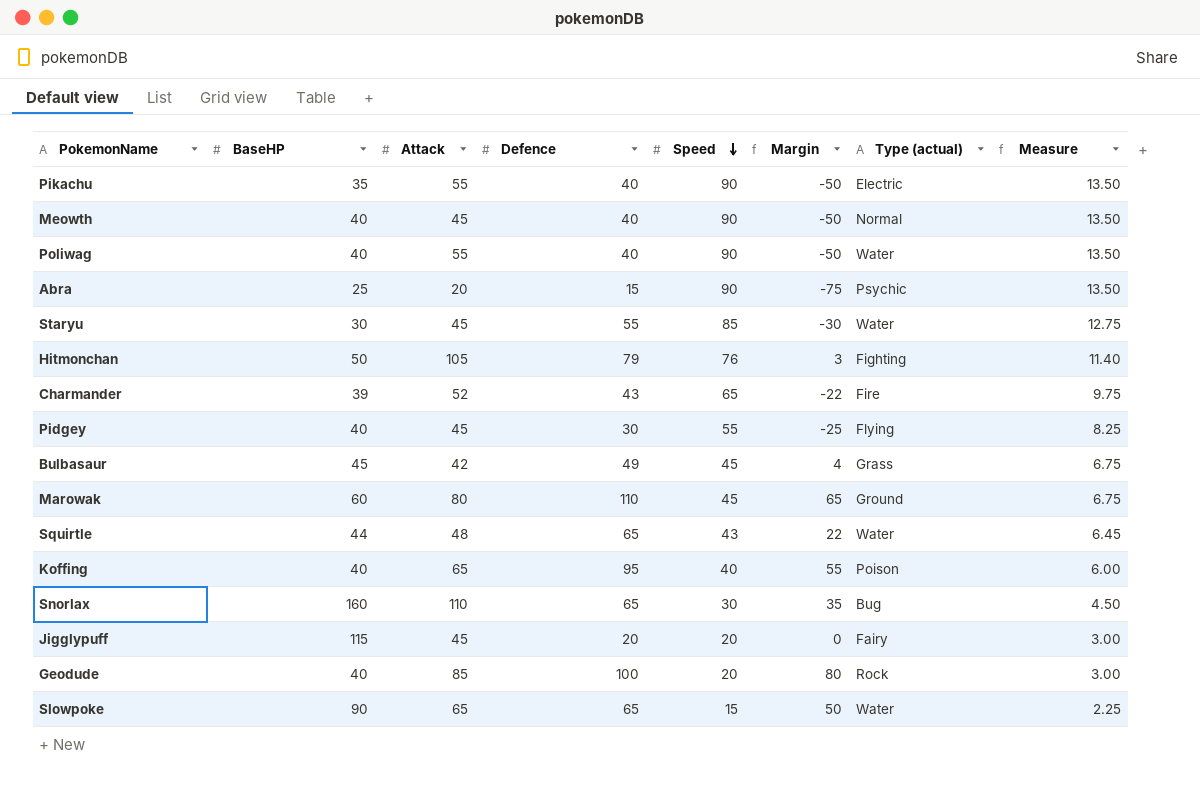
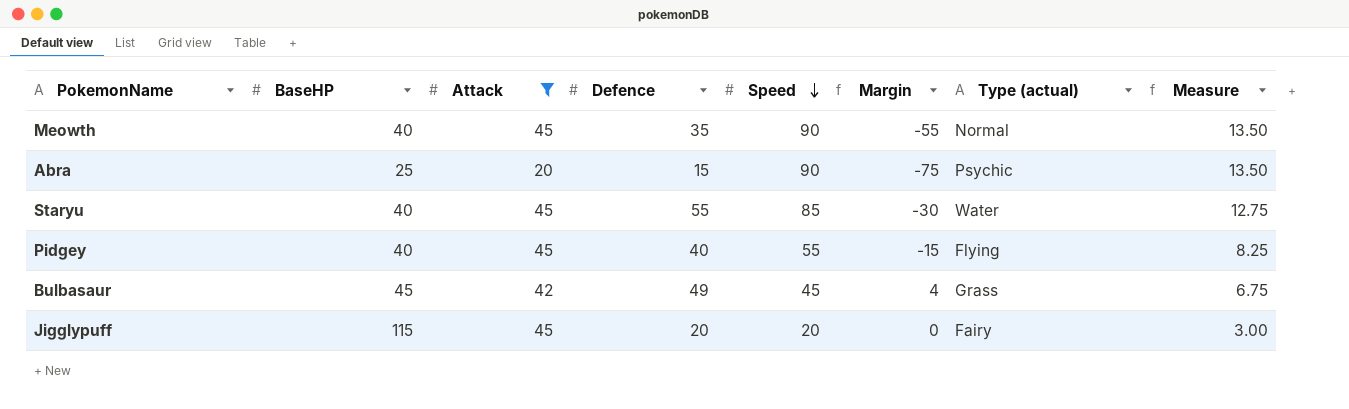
filter: none -> Attack <= 45
Meowth | Defence: 40 -> 35
Meowth | Margin: -50 -> -55
Staryu | BaseHP: 30 -> 40
Pidgey | Defence: 30 -> 40
Pidgey | Margin: -25 -> -15

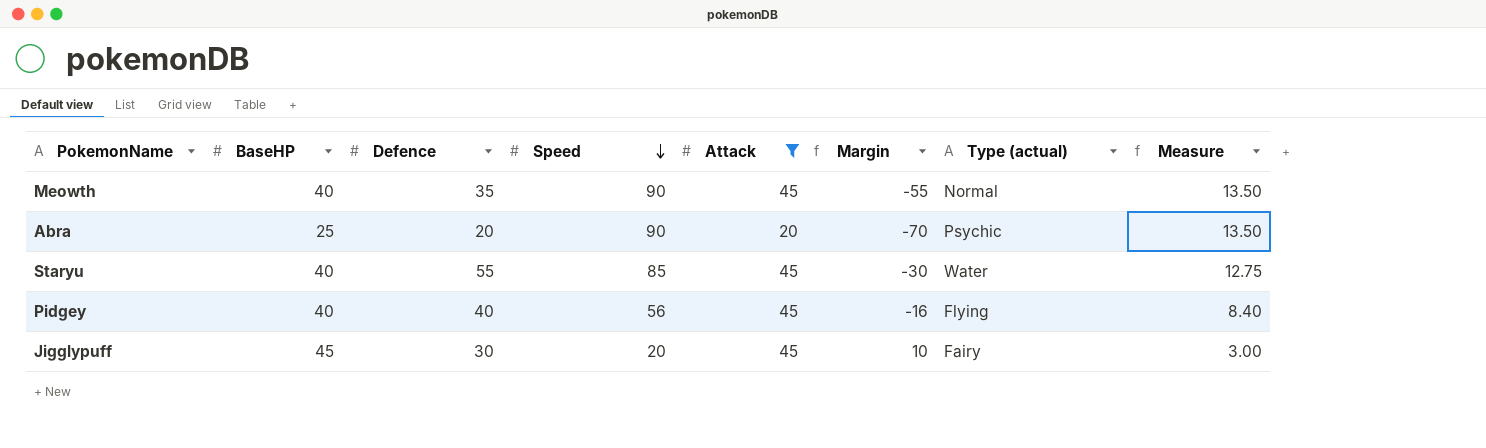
column Attack | position: 3 -> 5
row Bulbasaur: 45 | 42 | 49 | 45 | 4 | Grass | 6.75 -> none
Abra | Defence: 15 -> 20
Abra | Margin: -75 -> -70
Pidgey | Speed: 55 -> 56
Pidgey | Margin: -15 -> -16
Pidgey | Measure: 8.25 -> 8.40
Jigglypuff | BaseHP: 115 -> 45
Jigglypuff | Defence: 20 -> 30
Jigglypuff | Margin: 0 -> 10

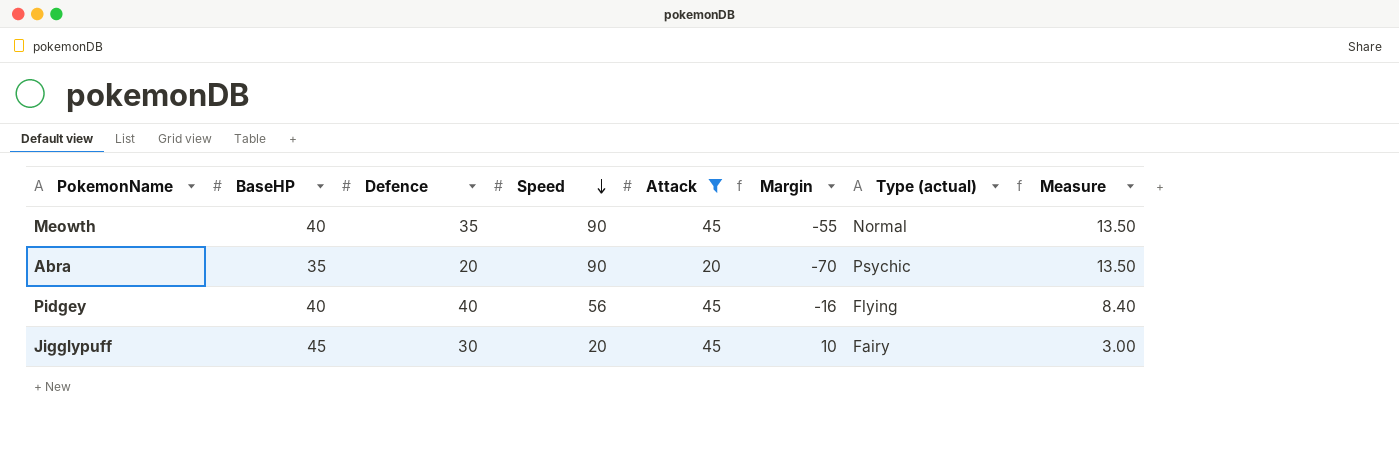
row Staryu: 40 | 55 | 85 | 45 | -30 | Water | 12.75 -> none
Abra | BaseHP: 25 -> 35

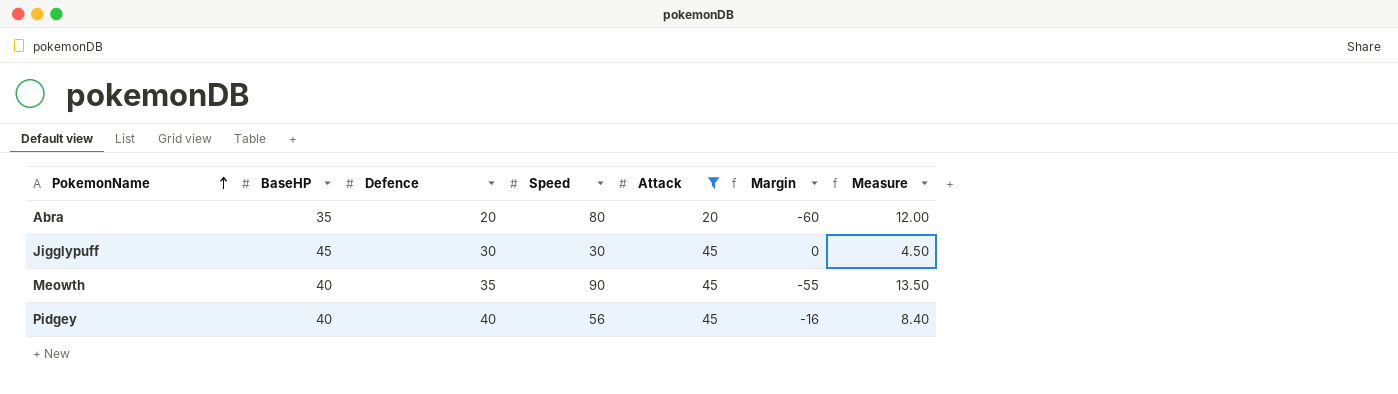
row order: Speed descending -> PokemonName ascending
column Type (actual) | position: 7 -> none
Abra | Speed: 90 -> 80
Abra | Margin: -70 -> -60
Abra | Measure: 13.50 -> 12.00
Jigglypuff | Speed: 20 -> 30
Jigglypuff | Margin: 10 -> 0
Jigglypuff | Measure: 3.00 -> 4.50

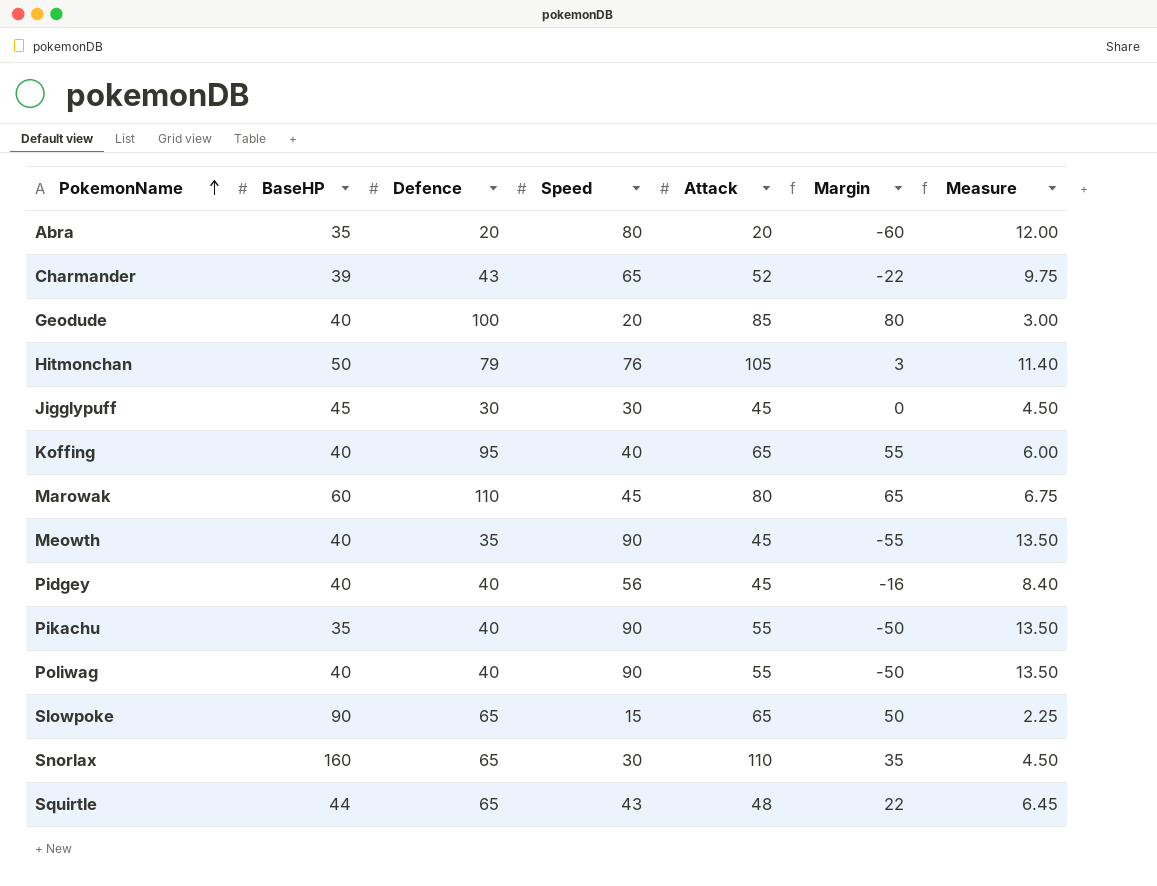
filter: Attack <= 45 -> none

